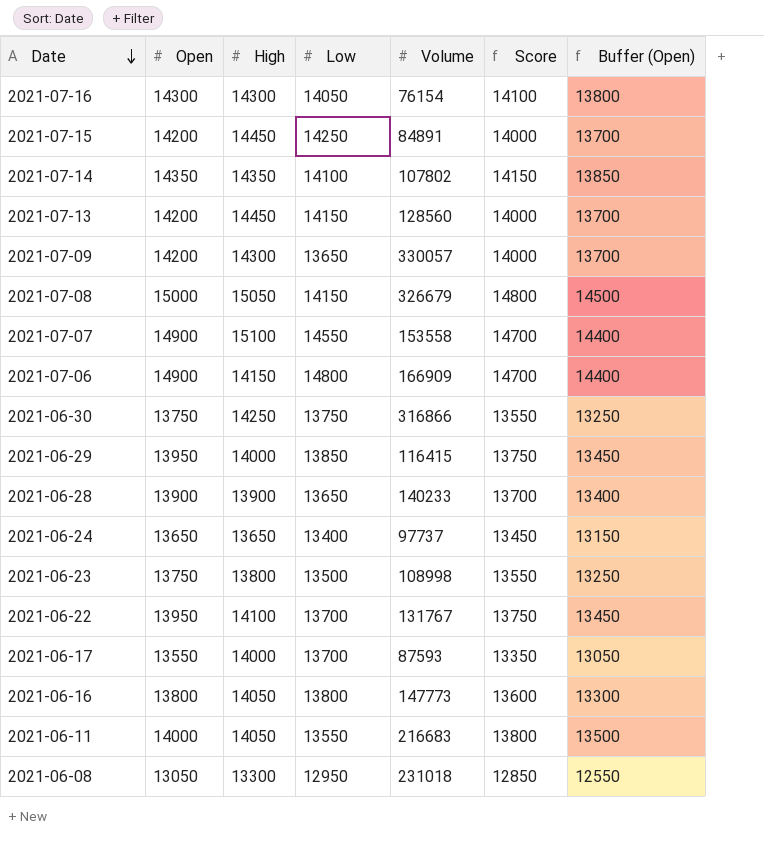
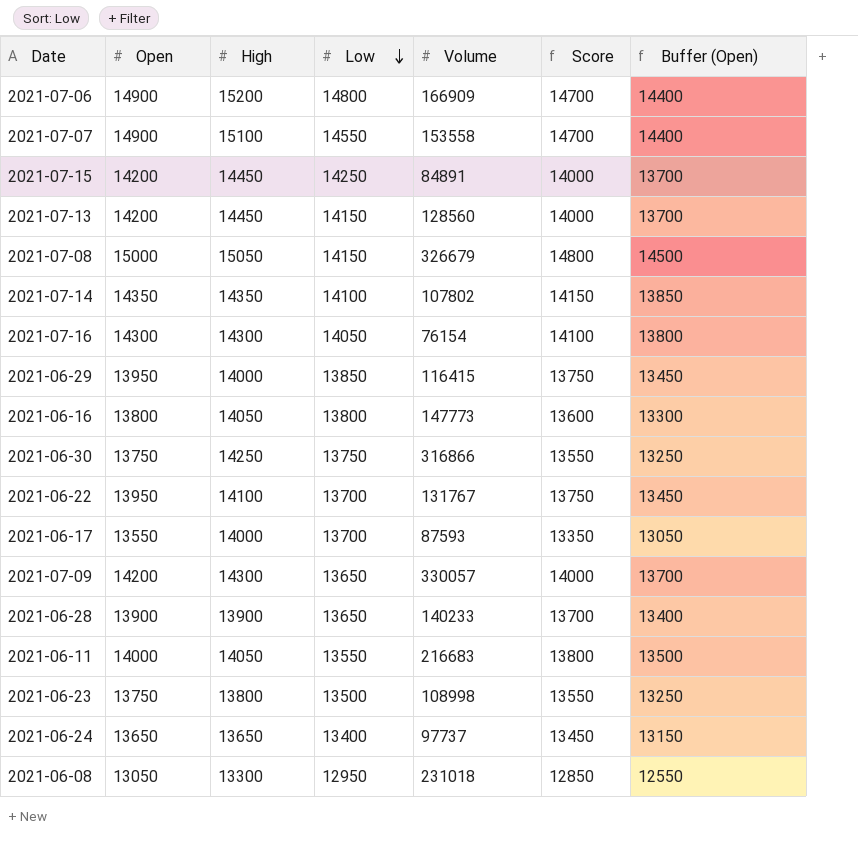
row order: Date descending -> Low descending
2021-07-06 | High: 14150 -> 15200

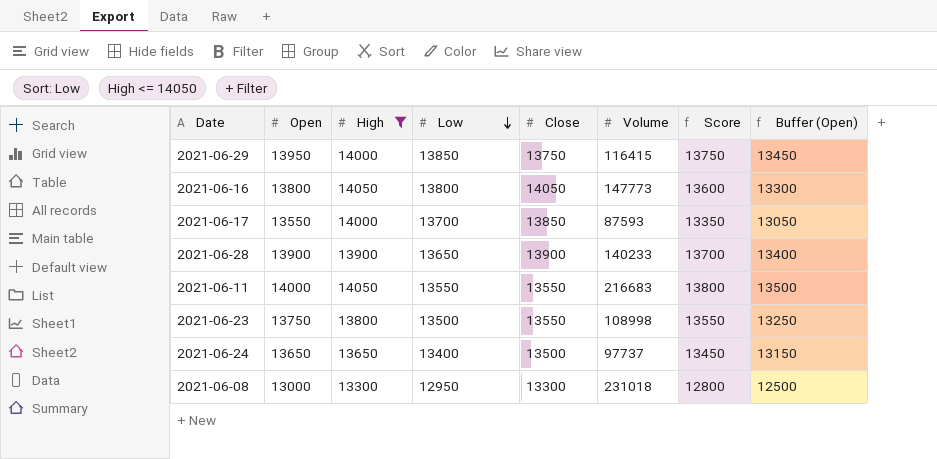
filter: none -> High <= 14050
column Close | position: none -> 5
2021-06-08 | Open: 13050 -> 13000
2021-06-08 | Score: 12850 -> 12800
2021-06-08 | Buffer (Open): 12550 -> 12500

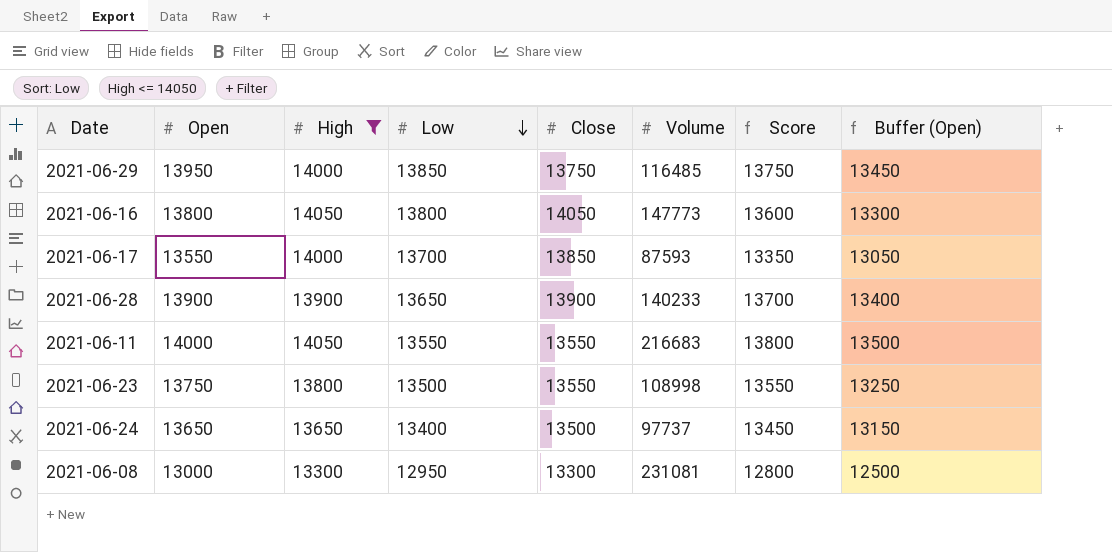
2021-06-29 | Volume: 116415 -> 116485
2021-06-08 | Volume: 231018 -> 231081

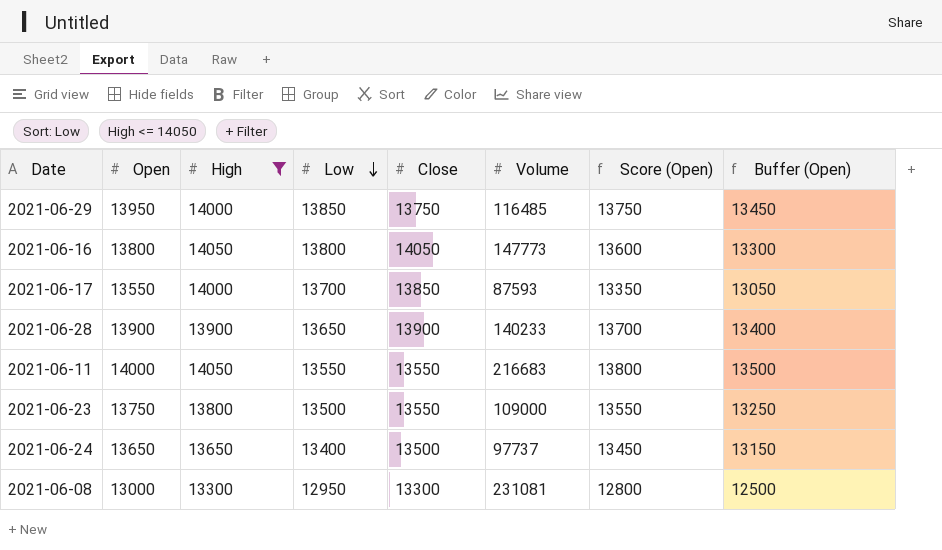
column name: Score -> Score (Open)
2021-06-23 | Volume: 108998 -> 109000

